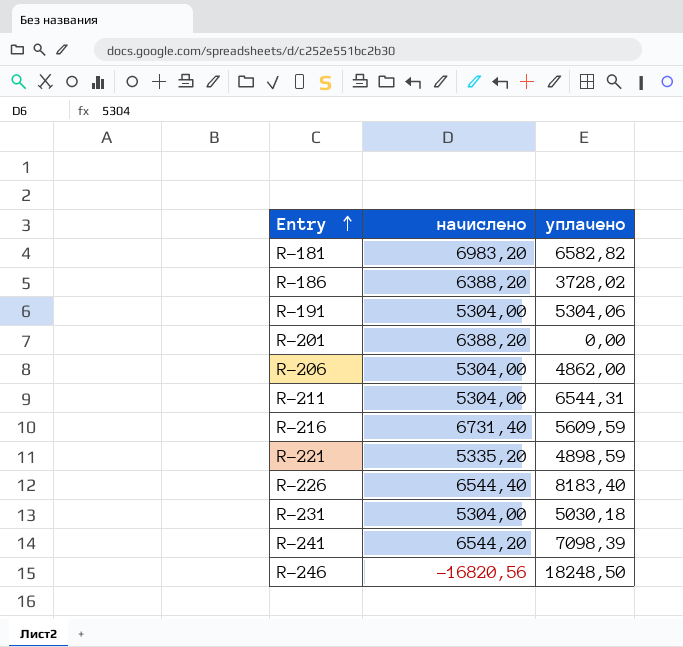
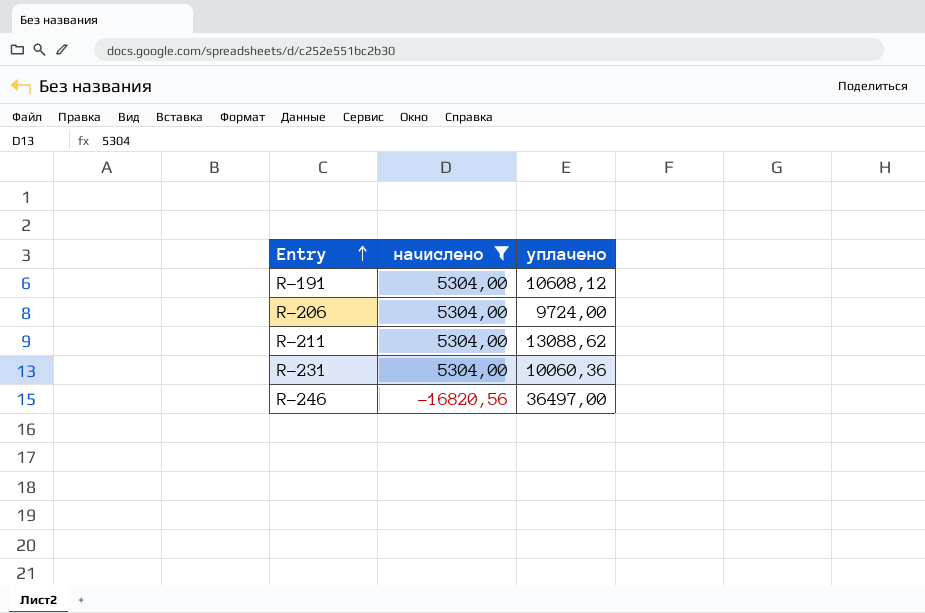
filter: none -> начислено <= 5304,00
R-191 | уплачено: 5304,06 -> 10608,12
R-206 | уплачено: 4862,00 -> 9724,00
R-211 | уплачено: 6544,31 -> 13088,62
R-231 | уплачено: 5030,18 -> 10060,36
R-246 | уплачено: 18248,50 -> 36497,00

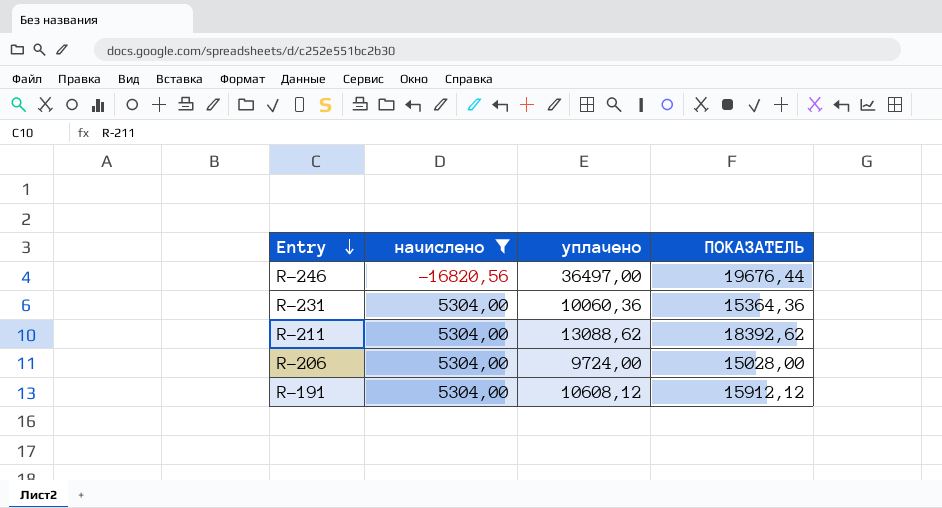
row order: Entry ascending -> Entry descending
column ПОКАЗАТЕЛЬ | formula: none -> [начислено] + [уплачено]

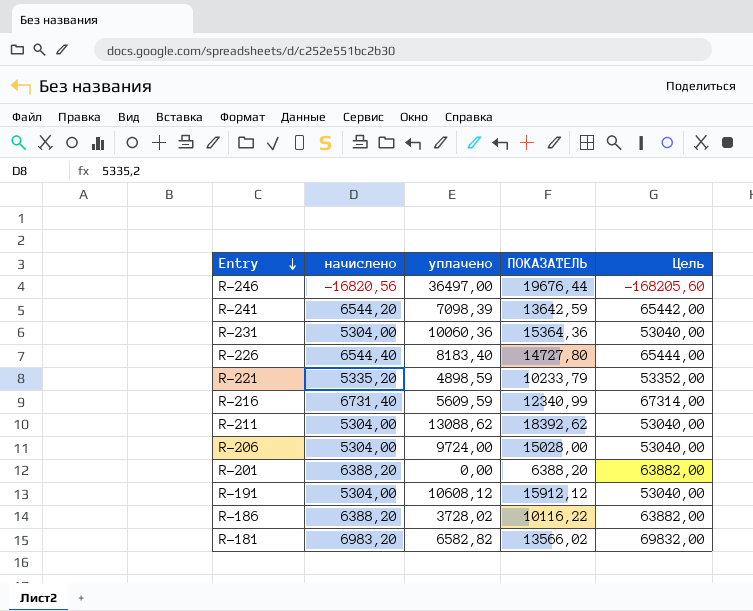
filter: начислено <= 5304,00 -> none
column Цель | formula: none -> [начислено] * 10

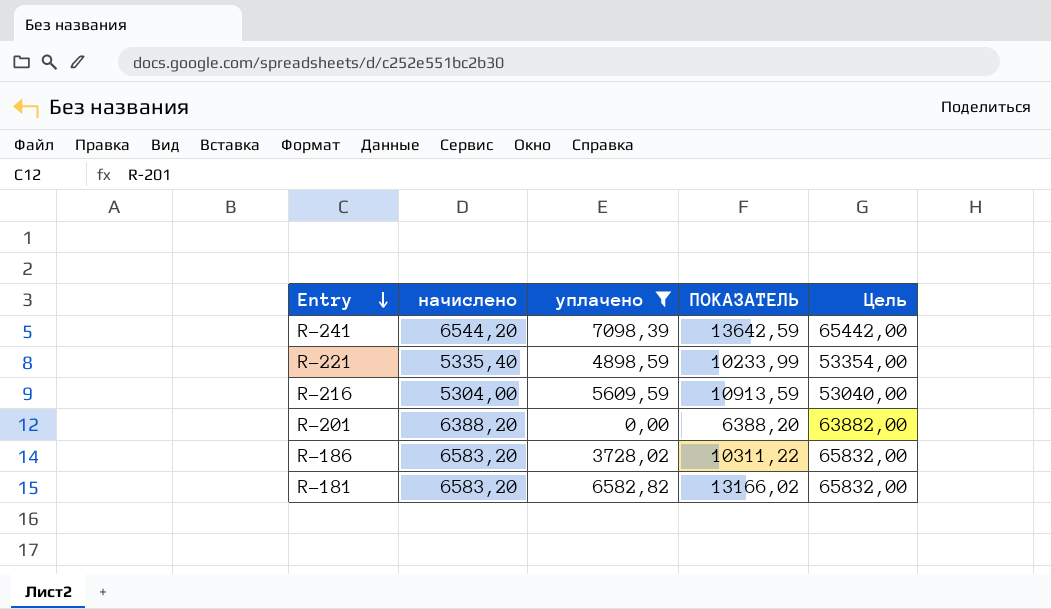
filter: none -> уплачено <= 7098,39
R-221 | начислено: 5335,20 -> 5335,40
R-221 | ПОКАЗАТЕЛЬ: 10233,79 -> 10233,99
R-221 | Цель: 53352,00 -> 53354,00
R-216 | начислено: 6731,40 -> 5304,00
R-216 | ПОКАЗАТЕЛЬ: 12340,99 -> 10913,59
R-216 | Цель: 67314,00 -> 53040,00
R-186 | начислено: 6388,20 -> 6583,20
R-186 | ПОКАЗАТЕЛЬ: 10116,22 -> 10311,22
R-186 | Цель: 63882,00 -> 65832,00
R-181 | начислено: 6983,20 -> 6583,20
R-181 | ПОКАЗАТЕЛЬ: 13566,02 -> 13166,02
R-181 | Цель: 69832,00 -> 65832,00

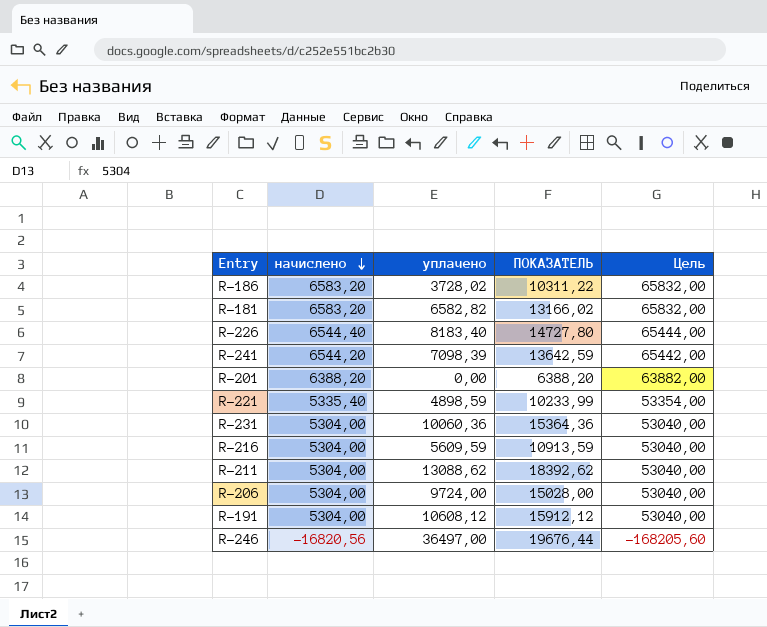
filter: уплачено <= 7098,39 -> none
row order: Entry descending -> начислено descending

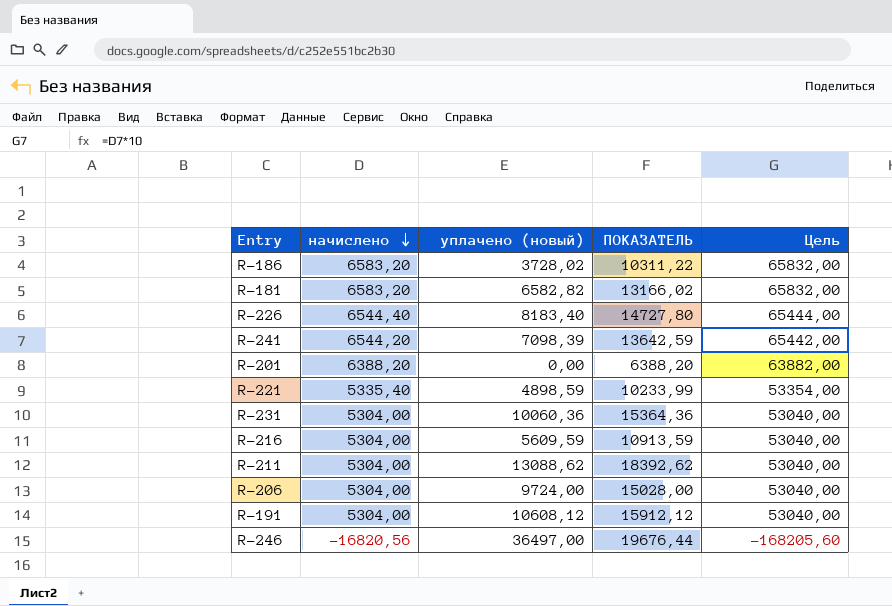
column name: уплачено -> уплачено (новый)

